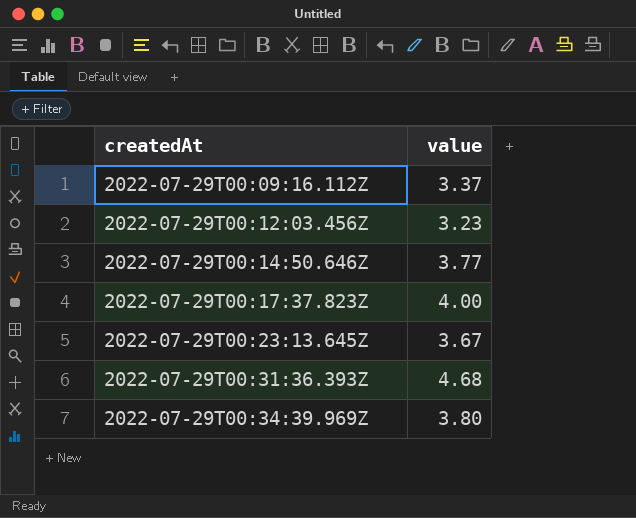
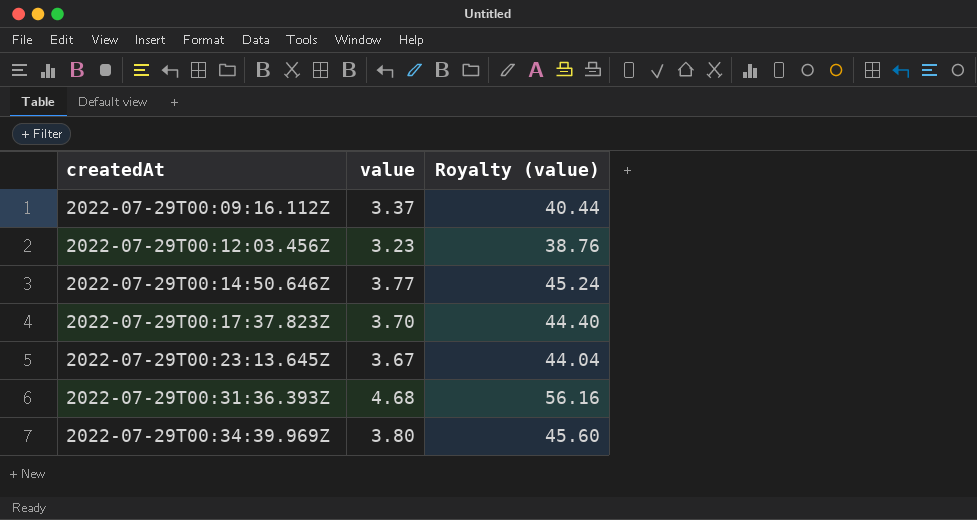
column Royalty (value) | formula: none -> [value] * 12
2022-07-29T00:17:37.823Z | value: 4.00 -> 3.70

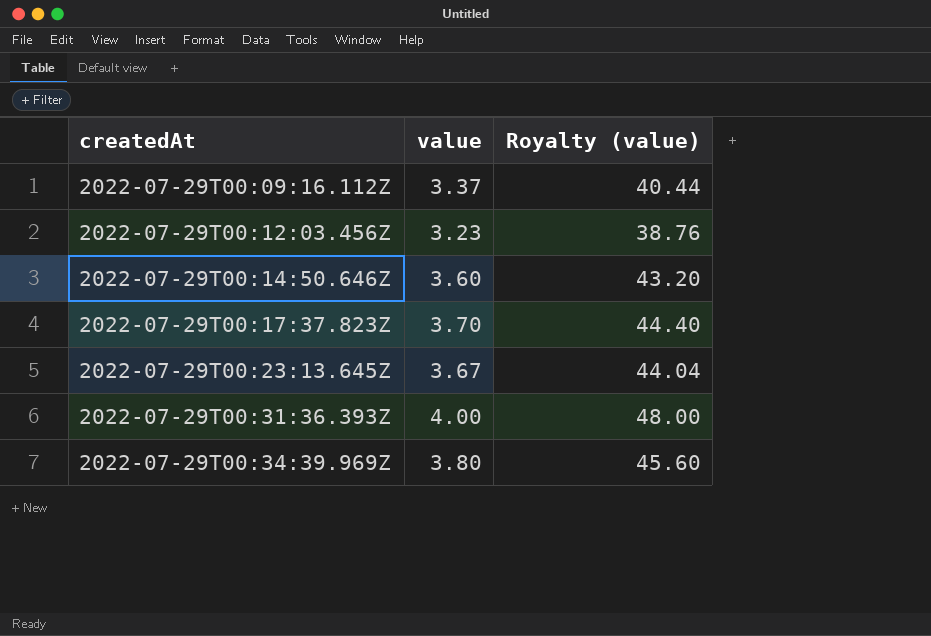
2022-07-29T00:14:50.646Z | value: 3.77 -> 3.60
2022-07-29T00:14:50.646Z | Royalty (value): 45.24 -> 43.20
2022-07-29T00:31:36.393Z | value: 4.68 -> 4.00
2022-07-29T00:31:36.393Z | Royalty (value): 56.16 -> 48.00

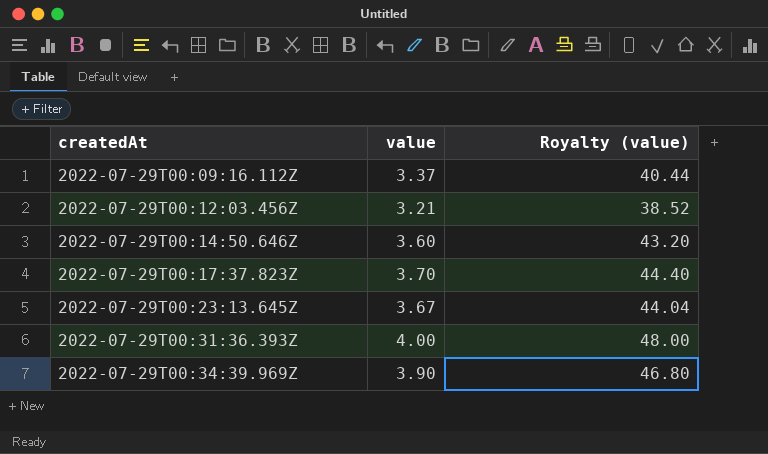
2022-07-29T00:12:03.456Z | value: 3.23 -> 3.21
2022-07-29T00:12:03.456Z | Royalty (value): 38.76 -> 38.52
2022-07-29T00:34:39.969Z | value: 3.80 -> 3.90
2022-07-29T00:34:39.969Z | Royalty (value): 45.60 -> 46.80

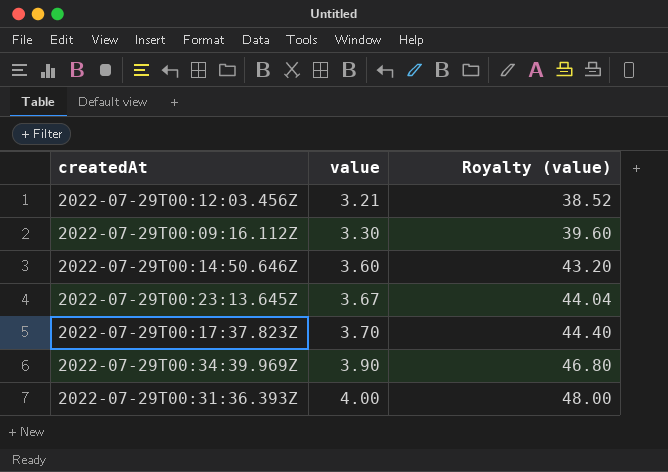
row order: createdAt ascending -> value ascending
2022-07-29T00:09:16.112Z | value: 3.37 -> 3.30
2022-07-29T00:09:16.112Z | Royalty (value): 40.44 -> 39.60

